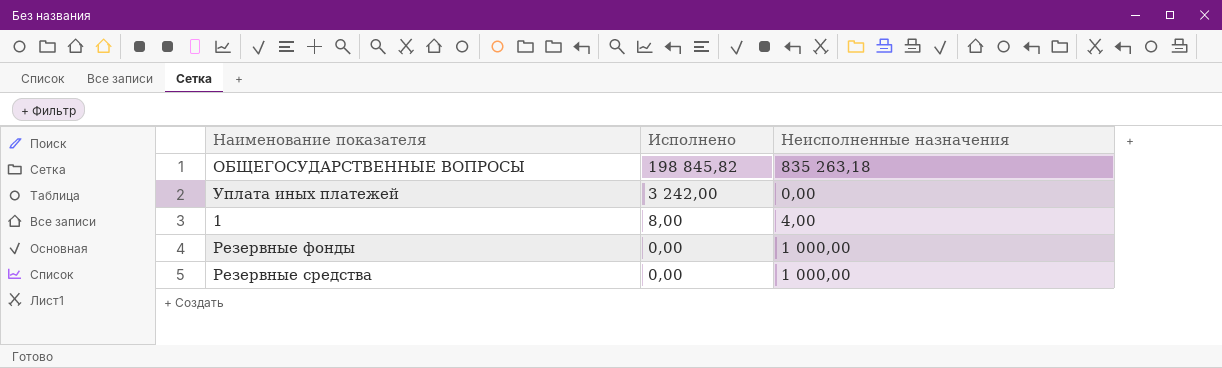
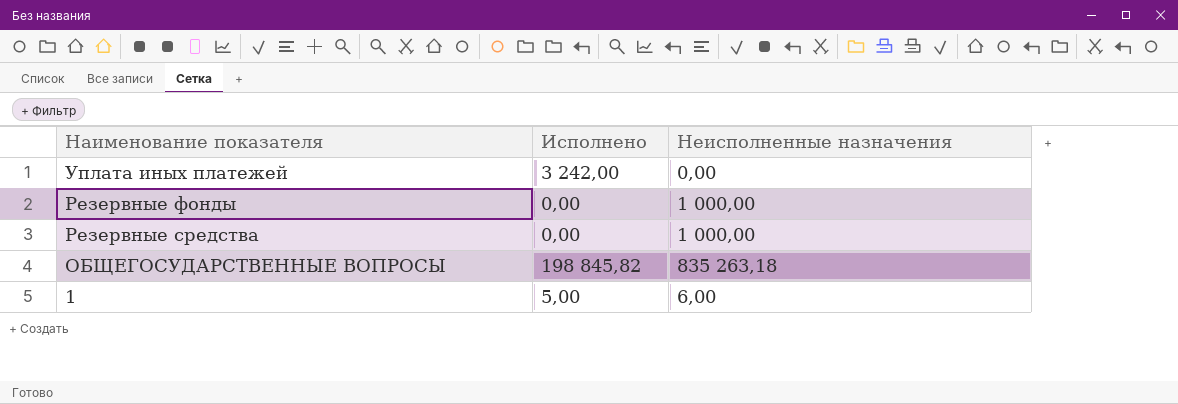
row order: Исполнено descending -> Наименование показателя descending
1 | Исполнено: 8,00 -> 5,00
1 | Неисполненные назначения: 4,00 -> 6,00

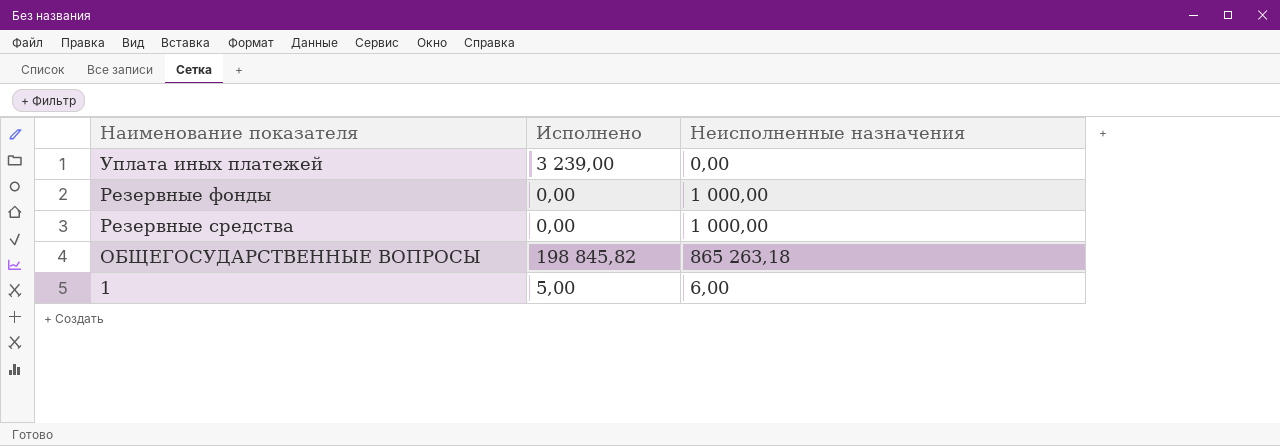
Уплата иных платежей | Исполнено: 3 242,00 -> 3 239,00
ОБЩЕГОСУДАРСТВЕННЫЕ ВОПРОСЫ | Неисполненные назначения: 835 263,18 -> 865 263,18

